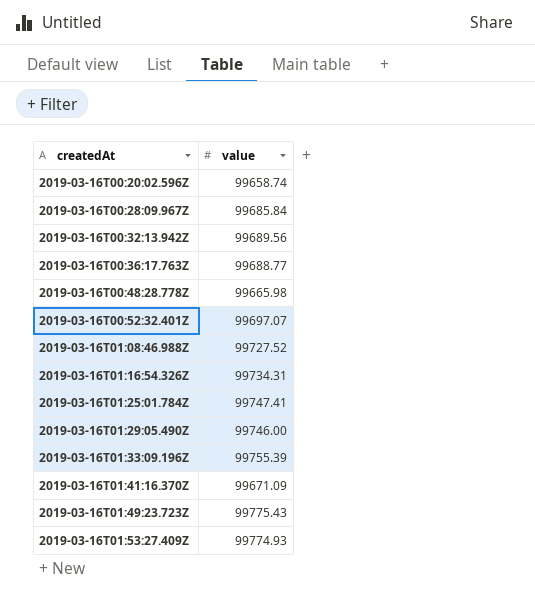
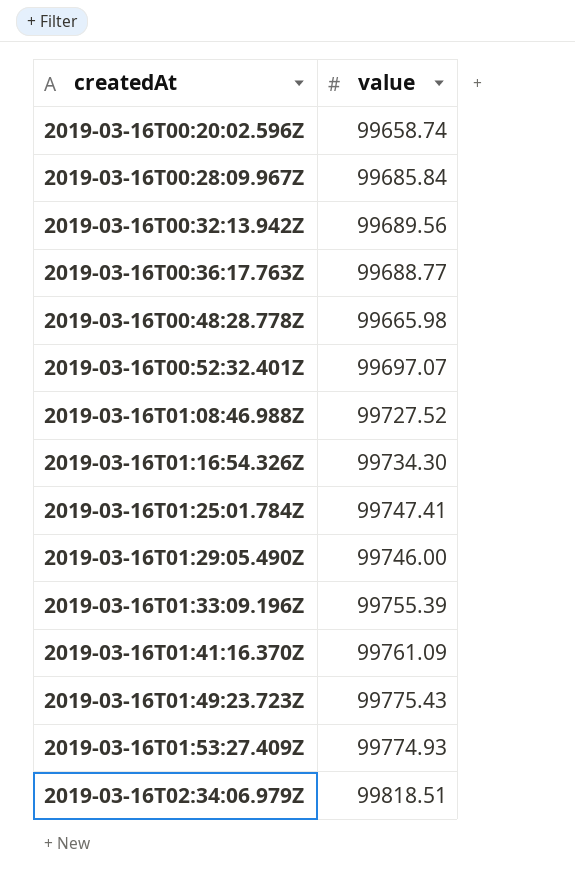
2019-03-16T01:16:54.326Z | value: 99734.31 -> 99734.30
2019-03-16T01:41:16.370Z | value: 99671.09 -> 99761.09
row 2019-03-16T02:34:06.979Z: none -> 99818.51

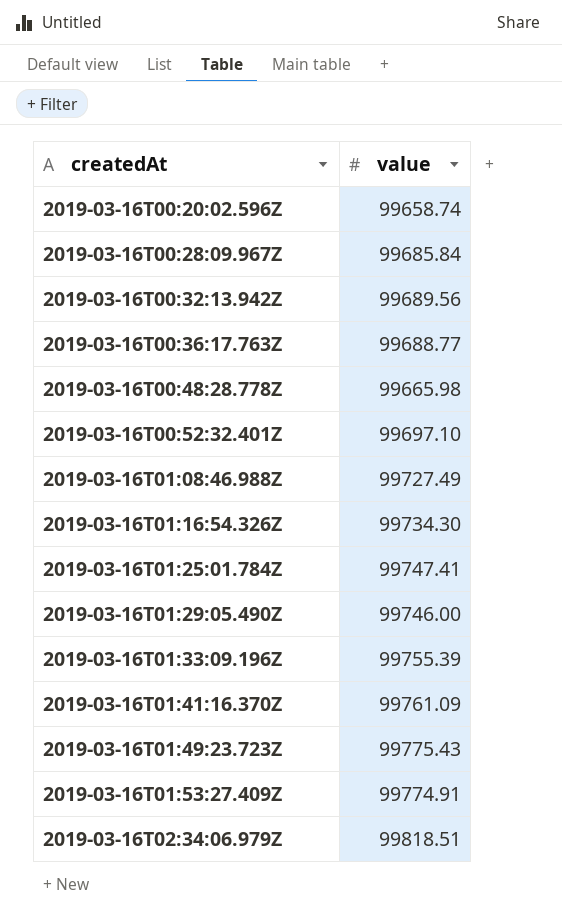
2019-03-16T00:52:32.401Z | value: 99697.07 -> 99697.10
2019-03-16T01:08:46.988Z | value: 99727.52 -> 99727.49
2019-03-16T01:53:27.409Z | value: 99774.93 -> 99774.91

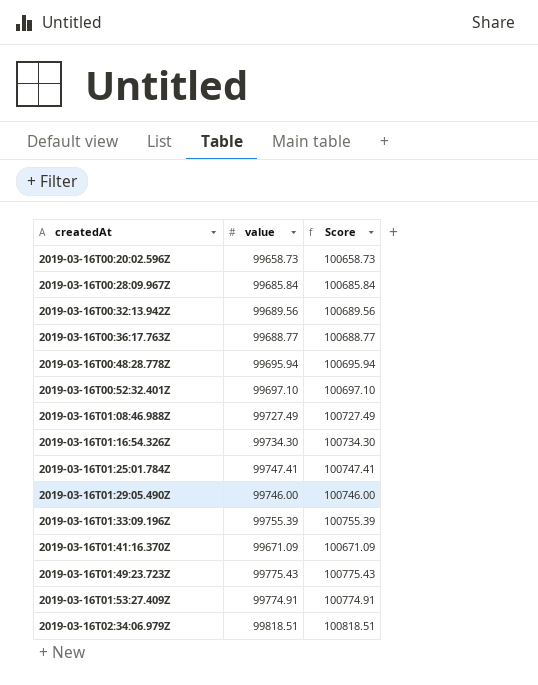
column Score | formula: none -> [value] + 1000
2019-03-16T00:20:02.596Z | value: 99658.74 -> 99658.73
2019-03-16T00:48:28.778Z | value: 99665.98 -> 99695.94
2019-03-16T01:41:16.370Z | value: 99761.09 -> 99671.09

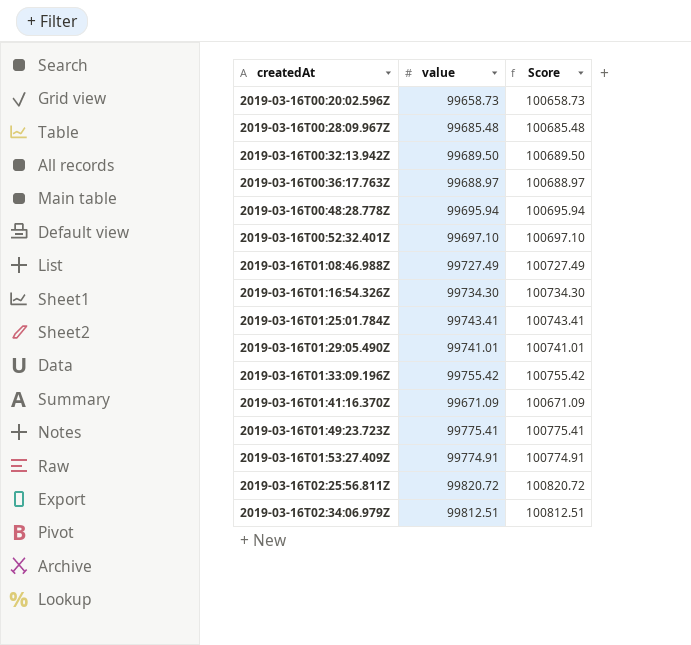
2019-03-16T00:28:09.967Z | value: 99685.84 -> 99685.48
2019-03-16T00:28:09.967Z | Score: 100685.84 -> 100685.48
2019-03-16T00:32:13.942Z | value: 99689.56 -> 99689.50
2019-03-16T00:32:13.942Z | Score: 100689.56 -> 100689.50
2019-03-16T00:36:17.763Z | value: 99688.77 -> 99688.97
2019-03-16T00:36:17.763Z | Score: 100688.77 -> 100688.97
2019-03-16T01:25:01.784Z | value: 99747.41 -> 99743.41
2019-03-16T01:25:01.784Z | Score: 100747.41 -> 100743.41
2019-03-16T01:29:05.490Z | value: 99746.00 -> 99741.01
2019-03-16T01:29:05.490Z | Score: 100746.00 -> 100741.01
2019-03-16T01:33:09.196Z | value: 99755.39 -> 99755.42
2019-03-16T01:33:09.196Z | Score: 100755.39 -> 100755.42
2019-03-16T01:49:23.723Z | value: 99775.43 -> 99775.41
2019-03-16T01:49:23.723Z | Score: 100775.43 -> 100775.41
row 2019-03-16T02:25:56.811Z: none -> 99820.72 | 100820.72
2019-03-16T02:34:06.979Z | value: 99818.51 -> 99812.51
2019-03-16T02:34:06.979Z | Score: 100818.51 -> 100812.51

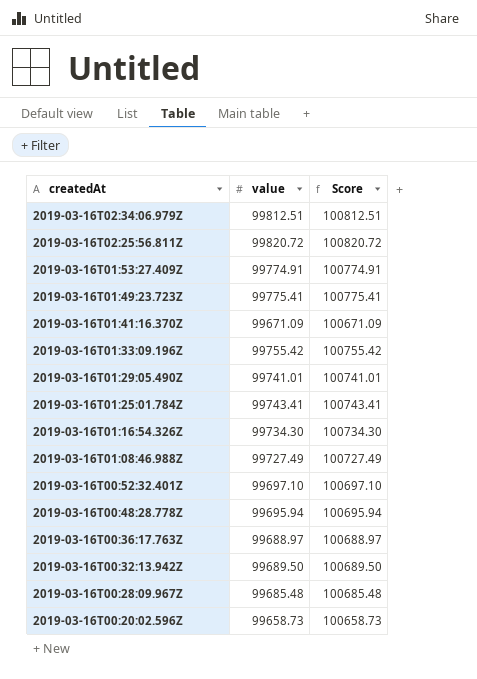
row order: createdAt ascending -> createdAt descending

